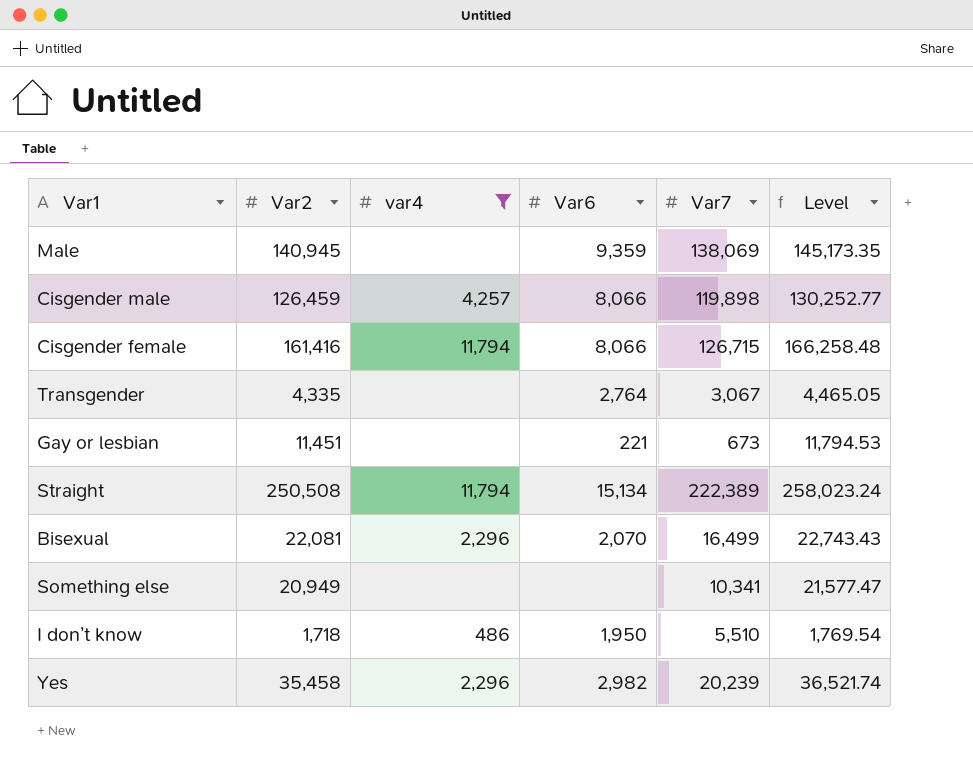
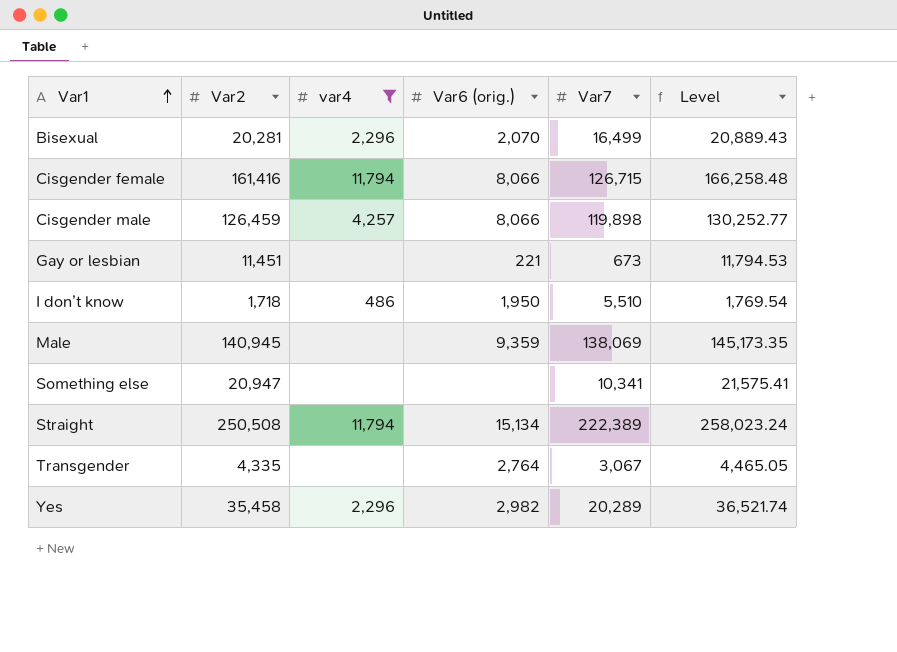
row order: none -> Var1 ascending
column name: Var6 -> Var6 (orig.)
Bisexual | Var2: 22,081 -> 20,281
Bisexual | Level: 22,743.43 -> 20,889.43
Something else | Var2: 20,949 -> 20,947
Something else | Level: 21,577.47 -> 21,575.41
Yes | Var7: 20,239 -> 20,289

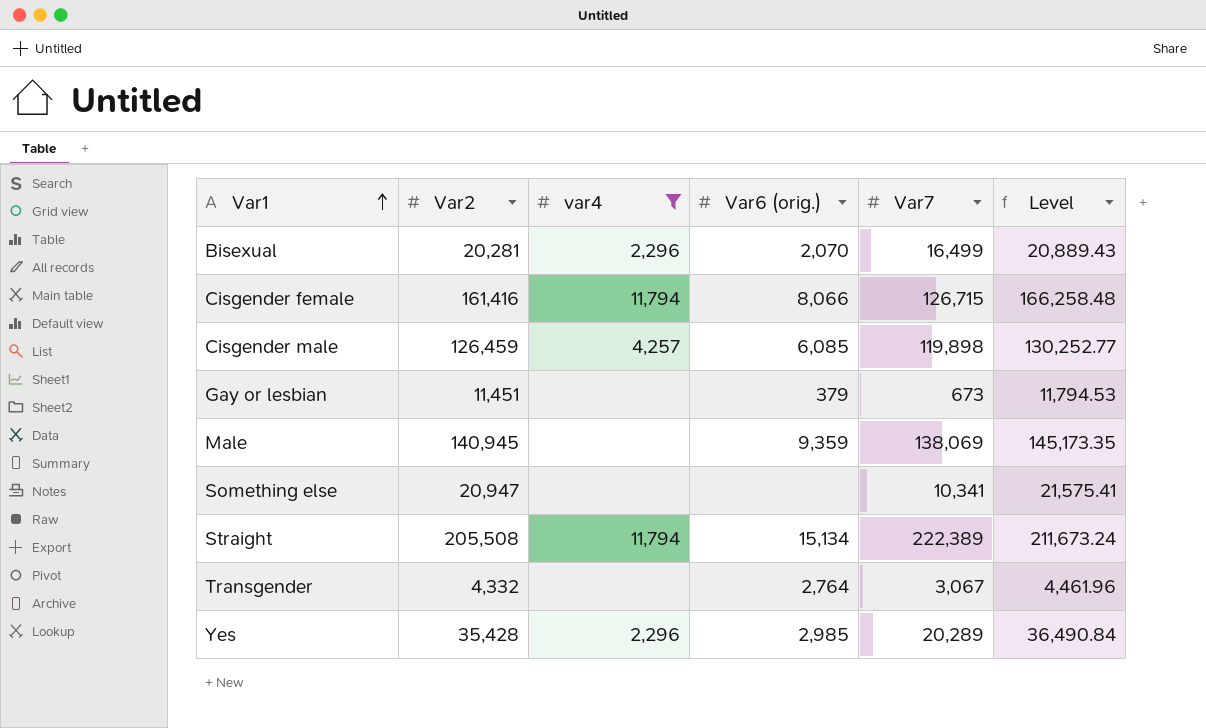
row I don’t know: 1,718 | 486 | 1,950 | 5,510 | 1,769.54 -> none
Cisgender male | Var6 (orig.): 8,066 -> 6,085
Gay or lesbian | Var6 (orig.): 221 -> 379
Straight | Var2: 250,508 -> 205,508
Straight | Level: 258,023.24 -> 211,673.24
Transgender | Var2: 4,335 -> 4,332
Transgender | Level: 4,465.05 -> 4,461.96
Yes | Var2: 35,458 -> 35,428
Yes | Var6 (orig.): 2,982 -> 2,985
Yes | Level: 36,521.74 -> 36,490.84

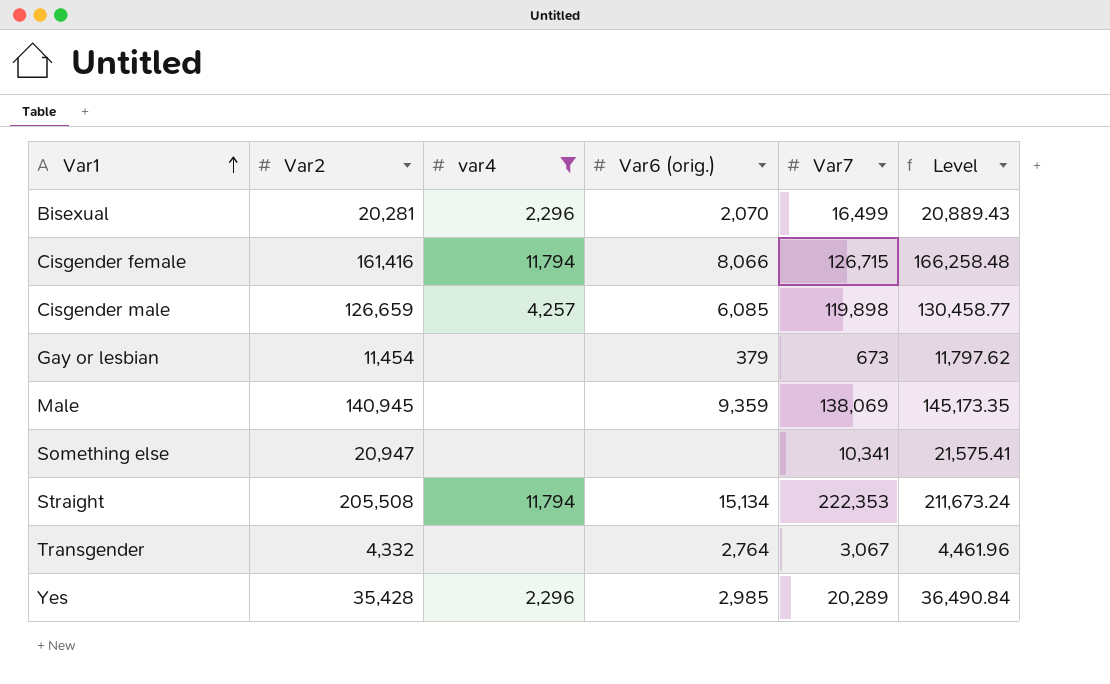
Cisgender male | Var2: 126,459 -> 126,659
Cisgender male | Level: 130,252.77 -> 130,458.77
Gay or lesbian | Var2: 11,451 -> 11,454
Gay or lesbian | Level: 11,794.53 -> 11,797.62
Straight | Var7: 222,389 -> 222,353

